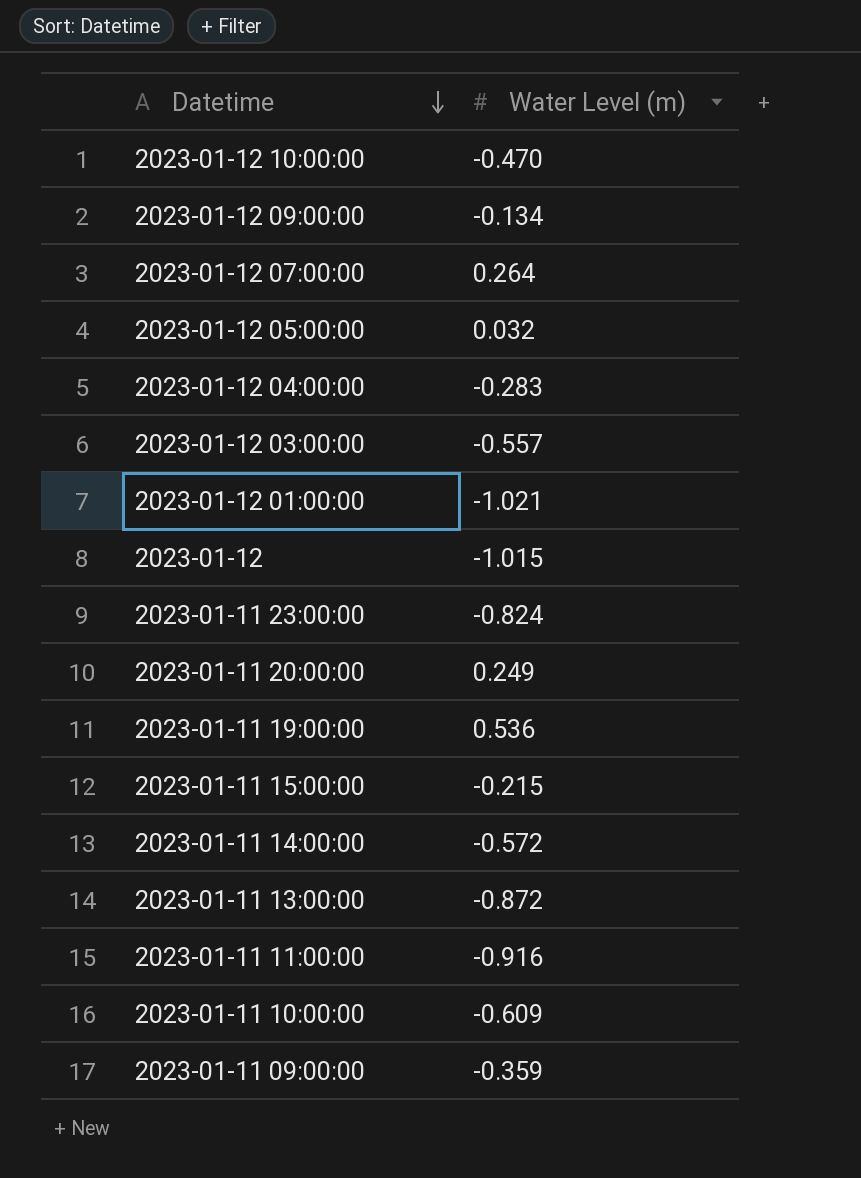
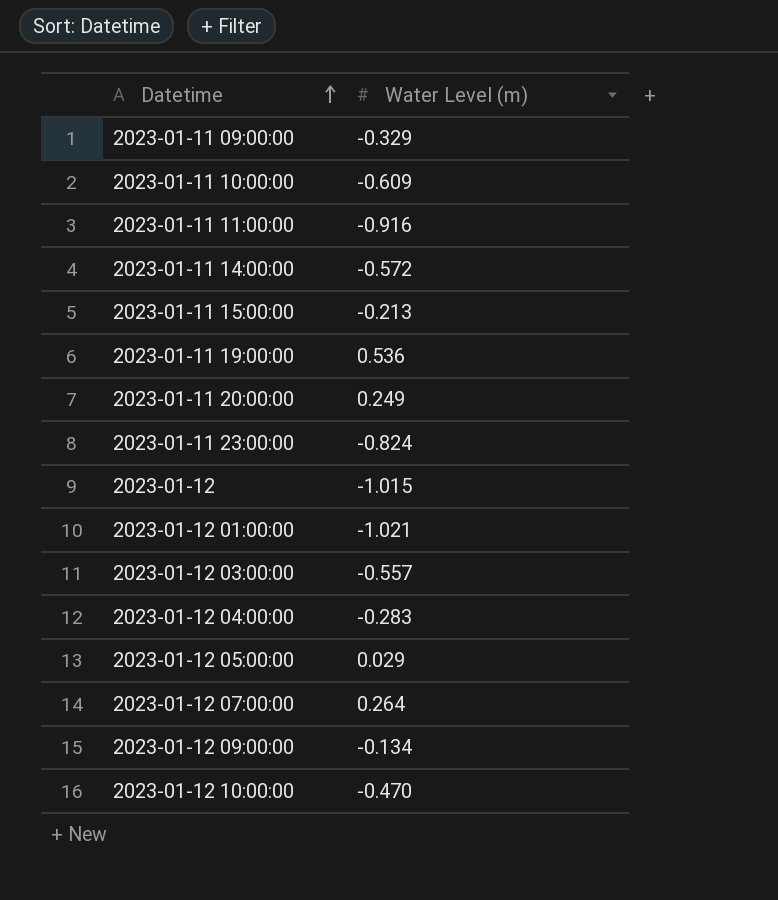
row order: Datetime descending -> Datetime ascending
row 2023-01-11 13:00:00: -0.872 -> none
2023-01-11 09:00:00 | Water Level (m): -0.359 -> -0.329
2023-01-11 15:00:00 | Water Level (m): -0.215 -> -0.213
2023-01-12 05:00:00 | Water Level (m): 0.032 -> 0.029

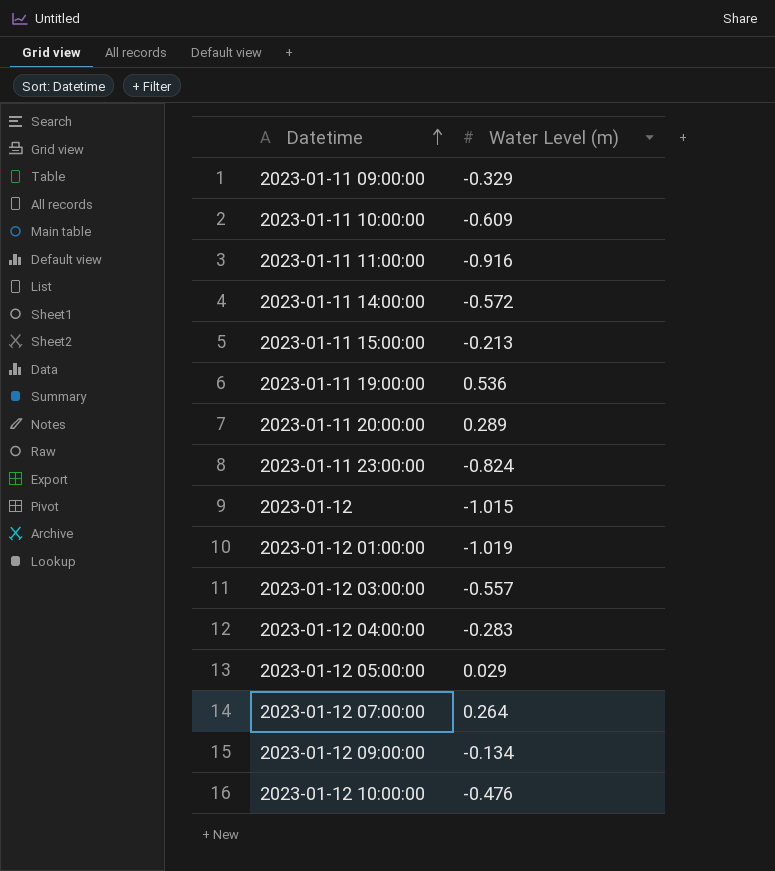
2023-01-11 20:00:00 | Water Level (m): 0.249 -> 0.289
2023-01-12 01:00:00 | Water Level (m): -1.021 -> -1.019
2023-01-12 10:00:00 | Water Level (m): -0.470 -> -0.476

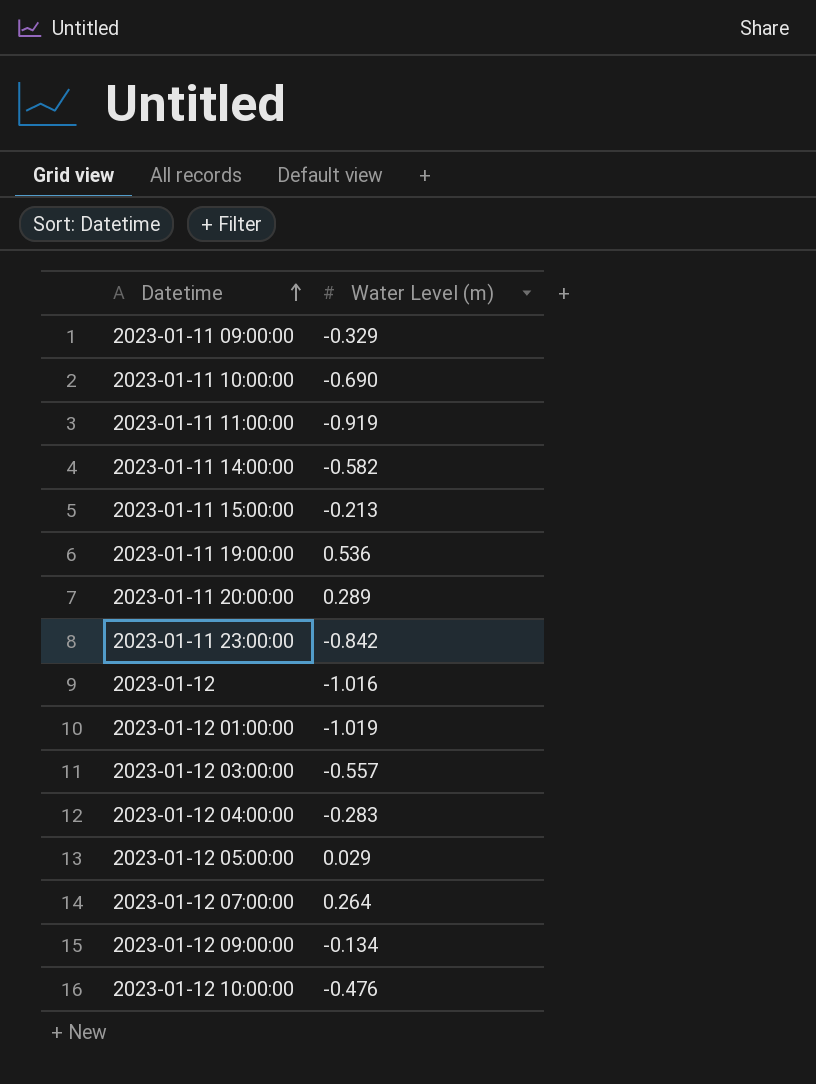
2023-01-11 10:00:00 | Water Level (m): -0.609 -> -0.690
2023-01-11 11:00:00 | Water Level (m): -0.916 -> -0.919
2023-01-11 14:00:00 | Water Level (m): -0.572 -> -0.582
2023-01-11 23:00:00 | Water Level (m): -0.824 -> -0.842
2023-01-12 | Water Level (m): -1.015 -> -1.016

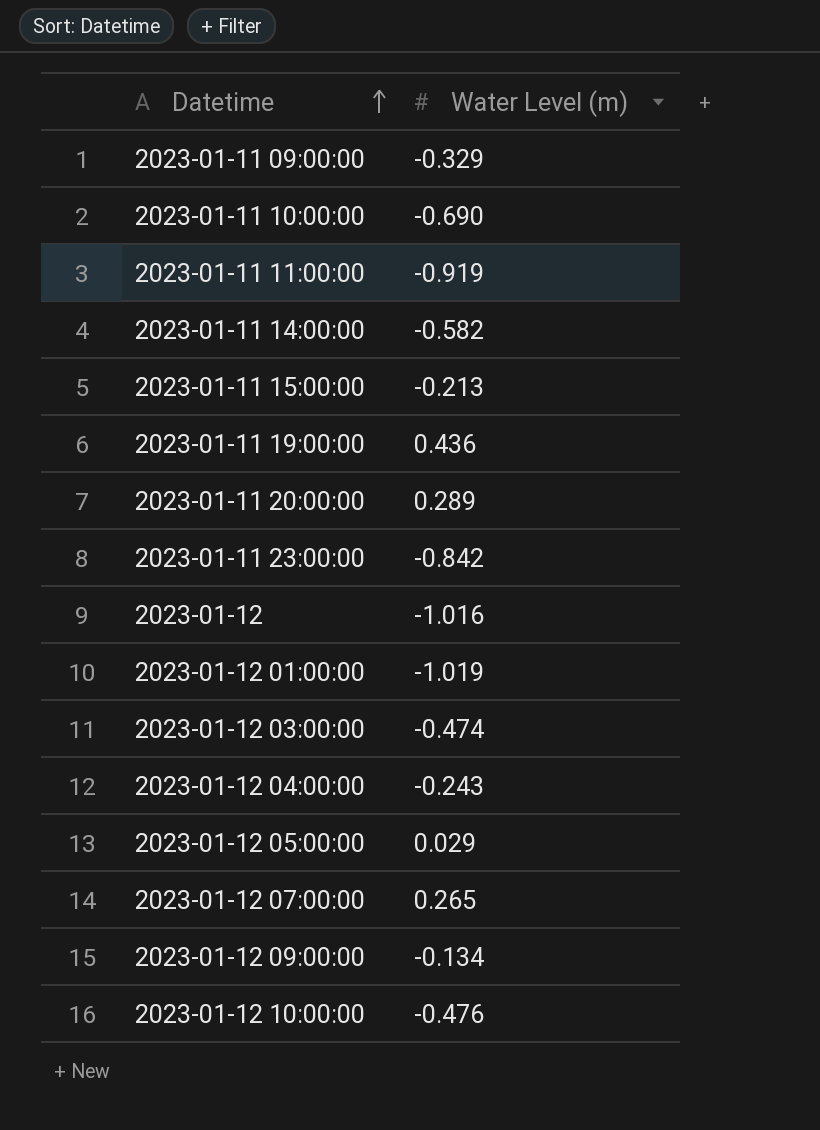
2023-01-11 19:00:00 | Water Level (m): 0.536 -> 0.436
2023-01-12 03:00:00 | Water Level (m): -0.557 -> -0.474
2023-01-12 04:00:00 | Water Level (m): -0.283 -> -0.243
2023-01-12 07:00:00 | Water Level (m): 0.264 -> 0.265

